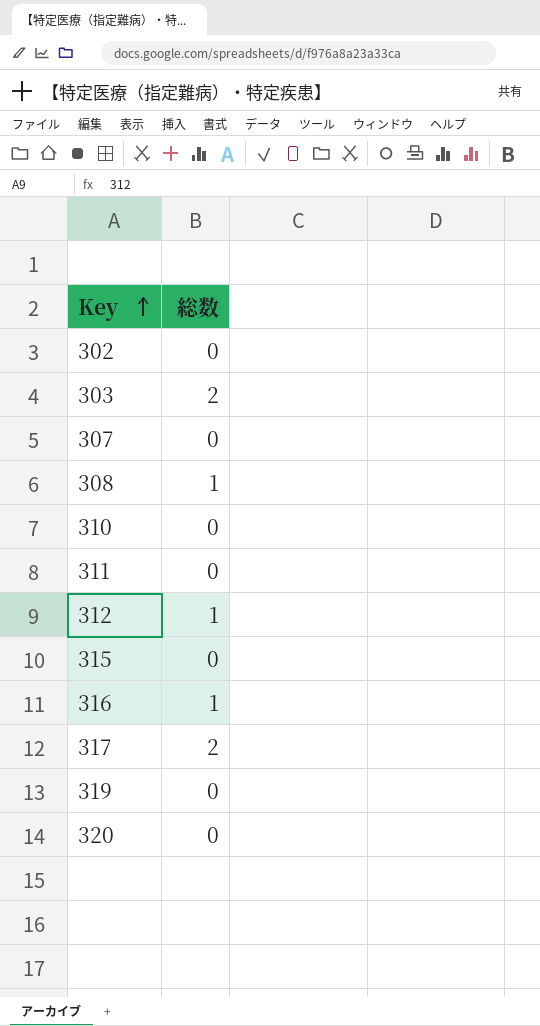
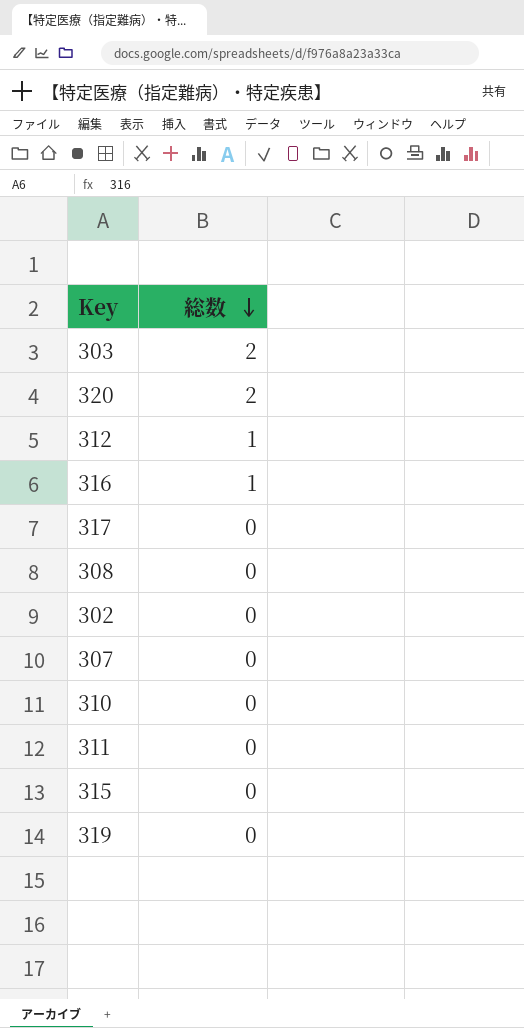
row order: Key ascending -> 総数 descending
320 | 総数: 0 -> 2
317 | 総数: 2 -> 0
308 | 総数: 1 -> 0

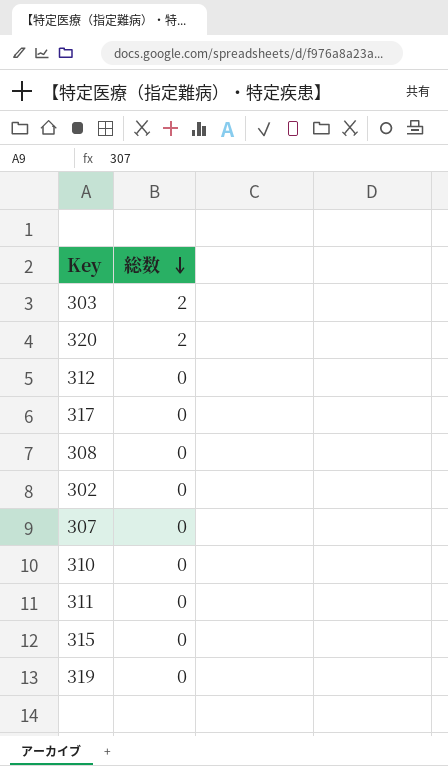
row 316: 1 -> none
312 | 総数: 1 -> 0

